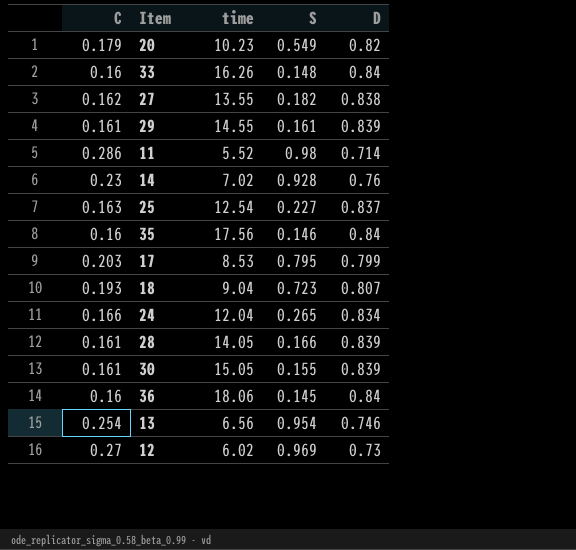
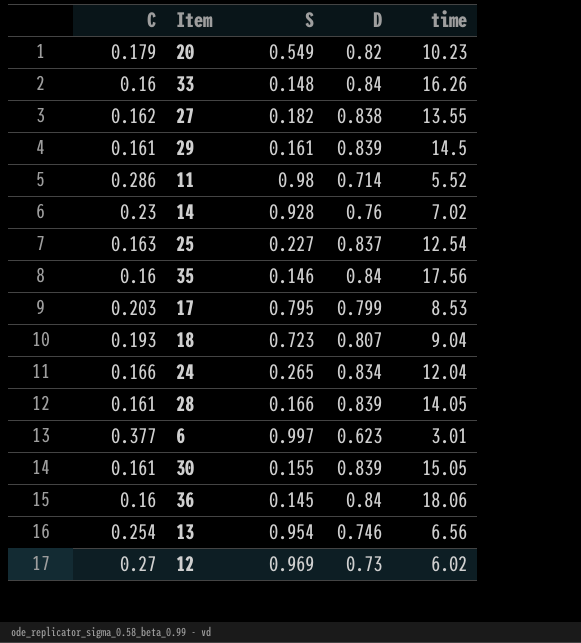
column time | position: 3 -> 5
29 | time: 14.55 -> 14.5
row 6: none -> 0.377 | 0.997 | 0.623 | 3.01

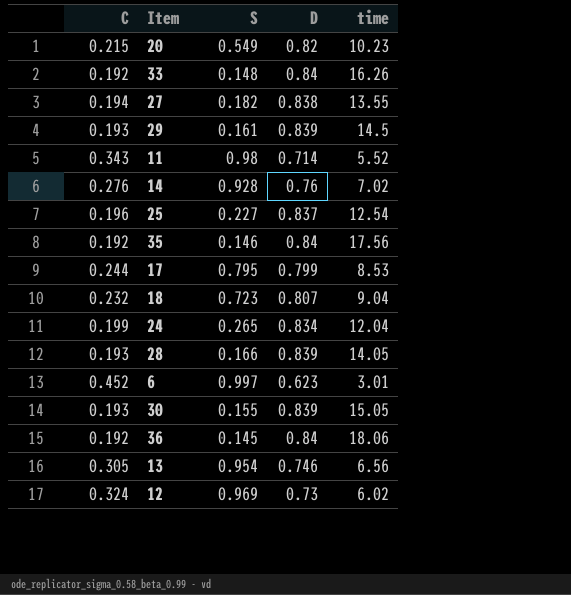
20 | C: 0.179 -> 0.215
33 | C: 0.16 -> 0.192
27 | C: 0.162 -> 0.194
29 | C: 0.161 -> 0.193
11 | C: 0.286 -> 0.343
14 | C: 0.23 -> 0.276
25 | C: 0.163 -> 0.196
35 | C: 0.16 -> 0.192
17 | C: 0.203 -> 0.244
18 | C: 0.193 -> 0.232
24 | C: 0.166 -> 0.199
28 | C: 0.161 -> 0.193
6 | C: 0.377 -> 0.452
30 | C: 0.161 -> 0.193
36 | C: 0.16 -> 0.192
13 | C: 0.254 -> 0.305
12 | C: 0.27 -> 0.324

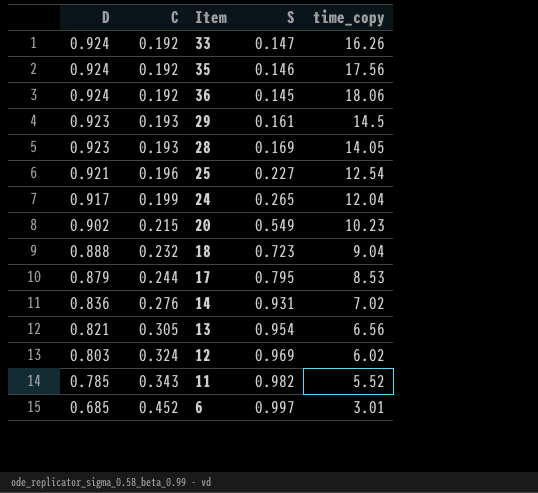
row order: none -> D descending
column D | position: 4 -> 1
column name: time -> time_copy
row 27: 0.194 | 0.182 | 0.838 | 13.55 -> none
row 30: 0.193 | 0.155 | 0.839 | 15.05 -> none
33 | D: 0.84 -> 0.924
33 | S: 0.148 -> 0.147
35 | D: 0.84 -> 0.924
36 | D: 0.84 -> 0.924
29 | D: 0.839 -> 0.923
28 | D: 0.839 -> 0.923
28 | S: 0.166 -> 0.169
25 | D: 0.837 -> 0.921
24 | D: 0.834 -> 0.917
20 | D: 0.82 -> 0.902
18 | D: 0.807 -> 0.888
17 | D: 0.799 -> 0.879
14 | D: 0.76 -> 0.836
14 | S: 0.928 -> 0.931
13 | D: 0.746 -> 0.821
12 | D: 0.73 -> 0.803
11 | D: 0.714 -> 0.785
11 | S: 0.98 -> 0.982
6 | D: 0.623 -> 0.685

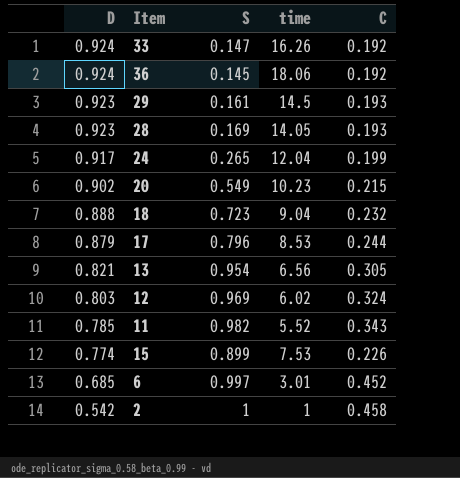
column name: time_copy -> time
column C | position: 2 -> 5
row 35: 0.924 | 0.192 | 0.146 | 17.56 -> none
row 25: 0.921 | 0.196 | 0.227 | 12.54 -> none
row 14: 0.836 | 0.276 | 0.931 | 7.02 -> none
17 | S: 0.795 -> 0.796
row 15: none -> 0.774 | 0.899 | 7.53 | 0.226
row 2: none -> 0.542 | 1 | 1 | 0.458

